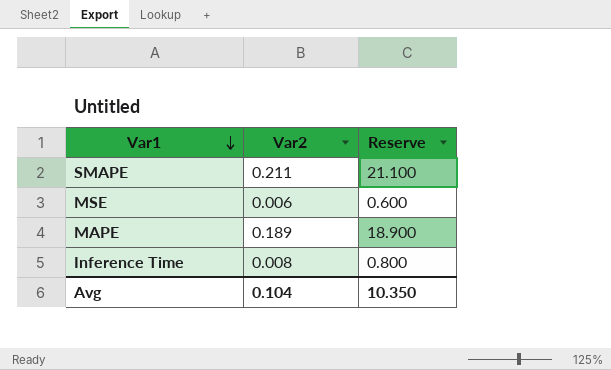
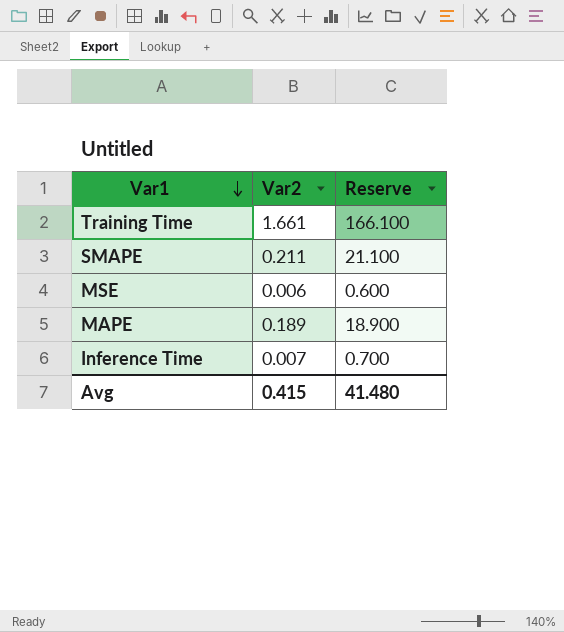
row Training Time: none -> 1.661 | 166.100
Inference Time | Var2: 0.008 -> 0.007
Inference Time | Reserve: 0.800 -> 0.700
Avg | Var2: 0.104 -> 0.415
Avg | Reserve: 10.350 -> 41.480

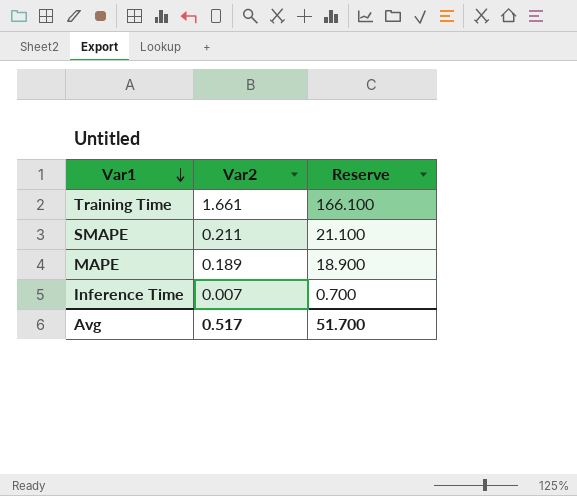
row MSE: 0.006 | 0.600 -> none
Avg | Var2: 0.415 -> 0.517
Avg | Reserve: 41.480 -> 51.700

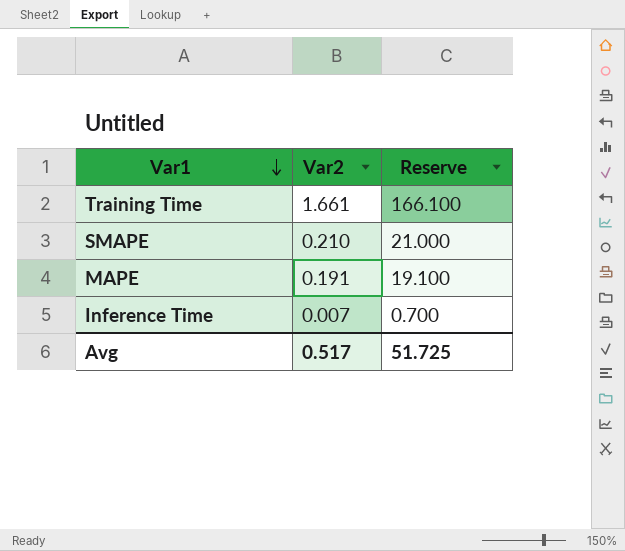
SMAPE | Var2: 0.211 -> 0.210
SMAPE | Reserve: 21.100 -> 21.000
MAPE | Var2: 0.189 -> 0.191
MAPE | Reserve: 18.900 -> 19.100
Avg | Reserve: 51.700 -> 51.725

